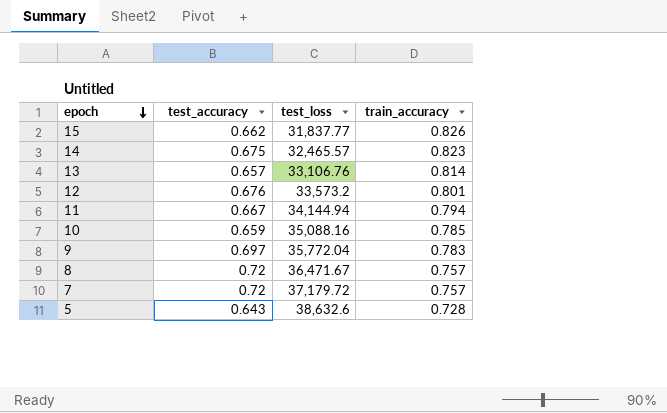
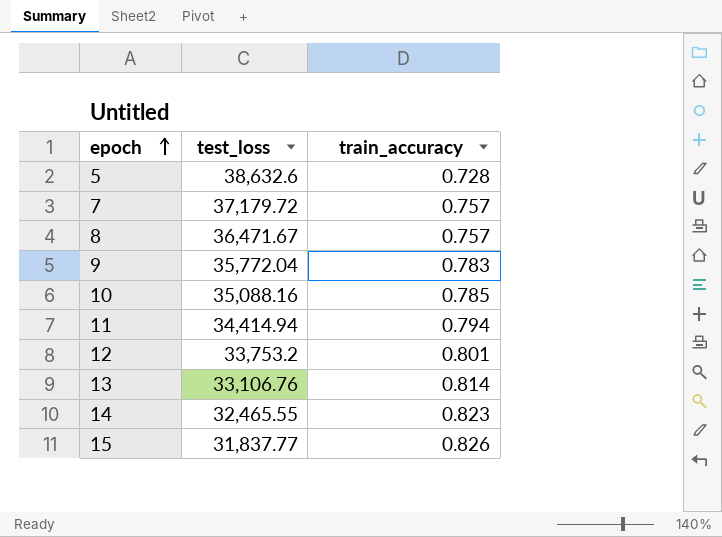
row order: epoch descending -> epoch ascending
column test_accuracy | position: 2 -> none
11 | test_loss: 34,144.94 -> 34,414.94
12 | test_loss: 33,573.2 -> 33,753.2
14 | test_loss: 32,465.57 -> 32,465.55

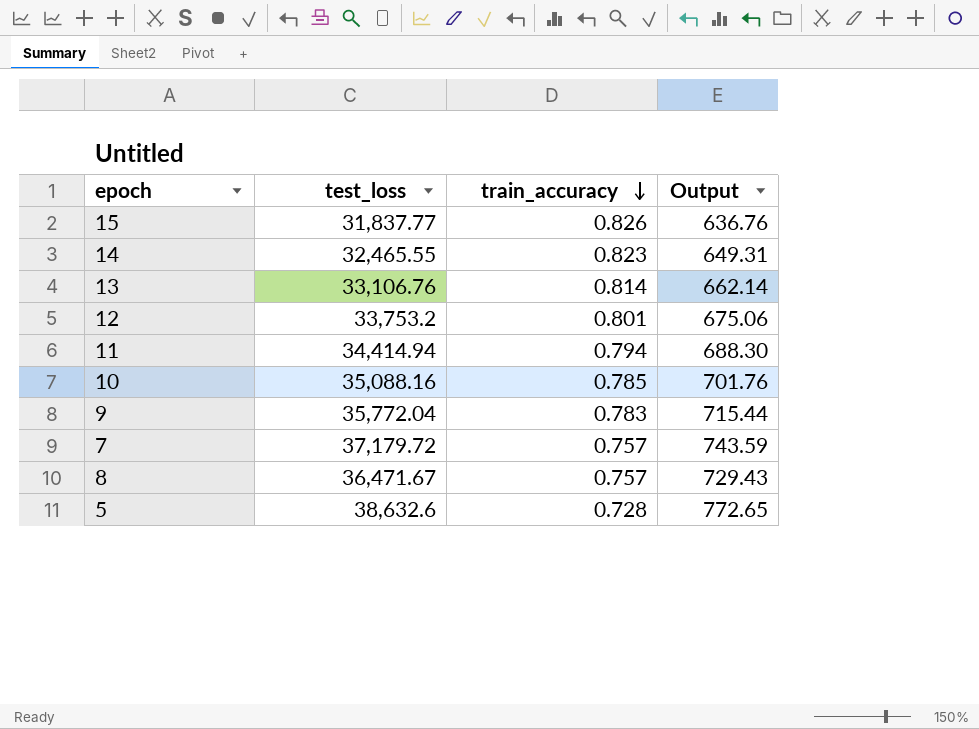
row order: epoch ascending -> train_accuracy descending
column Output | formula: none -> [test_loss] * 0.02

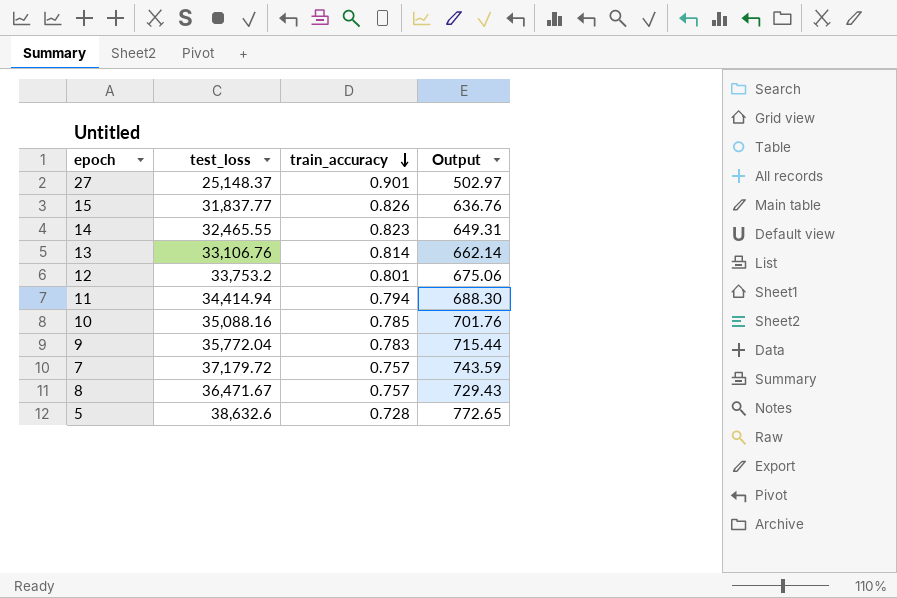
row 27: none -> 25,148.37 | 0.901 | 502.97

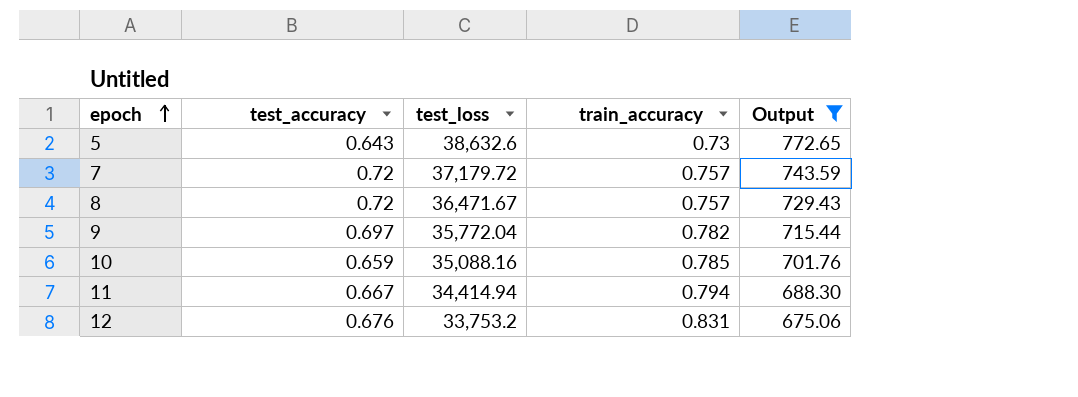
filter: none -> Output >= 675.06
row order: train_accuracy descending -> epoch ascending
column test_accuracy | position: none -> 2
5 | train_accuracy: 0.728 -> 0.73
9 | train_accuracy: 0.783 -> 0.782
12 | train_accuracy: 0.801 -> 0.831

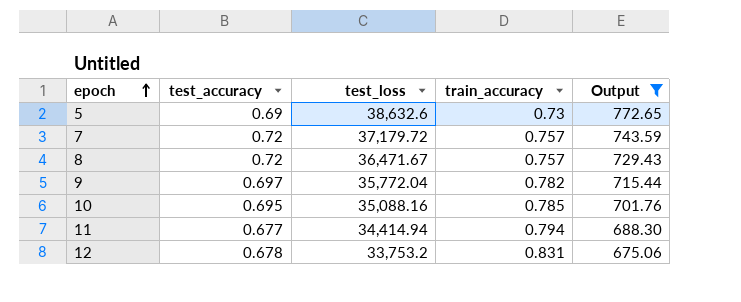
5 | test_accuracy: 0.643 -> 0.69
10 | test_accuracy: 0.659 -> 0.695
11 | test_accuracy: 0.667 -> 0.677
12 | test_accuracy: 0.676 -> 0.678

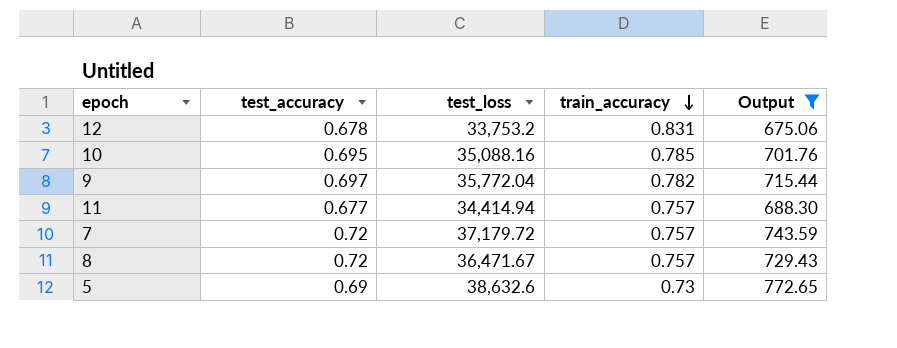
row order: epoch ascending -> train_accuracy descending
11 | train_accuracy: 0.794 -> 0.757

